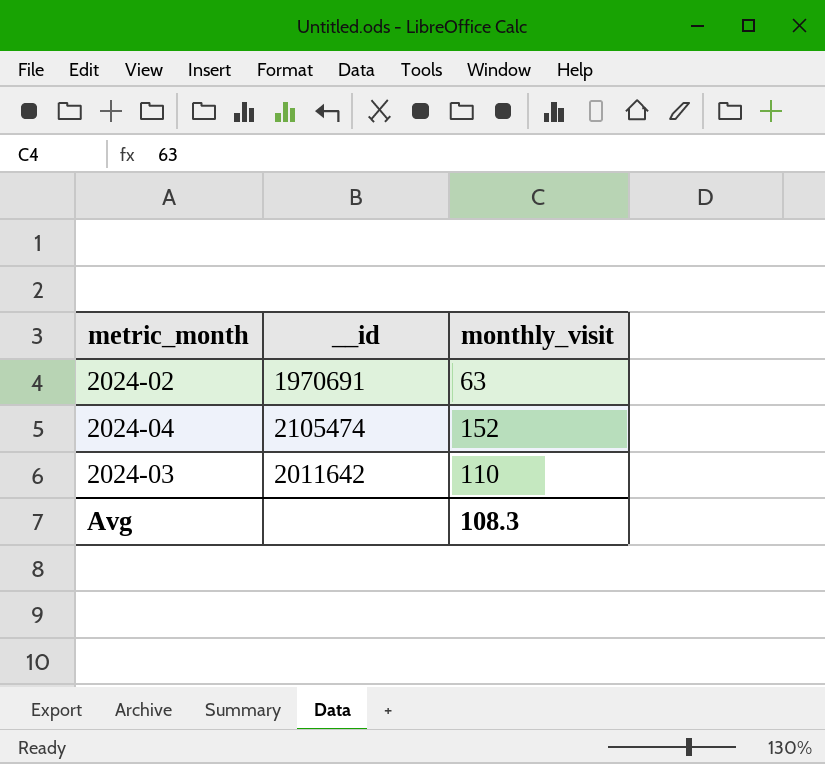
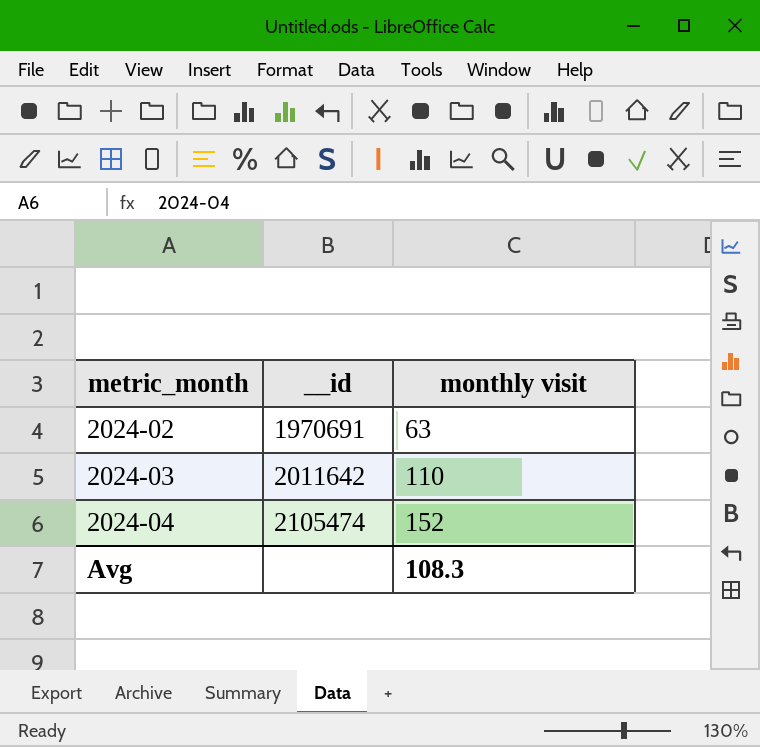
row order: none -> metric_month ascending
column name: monthly_visit -> monthly visit

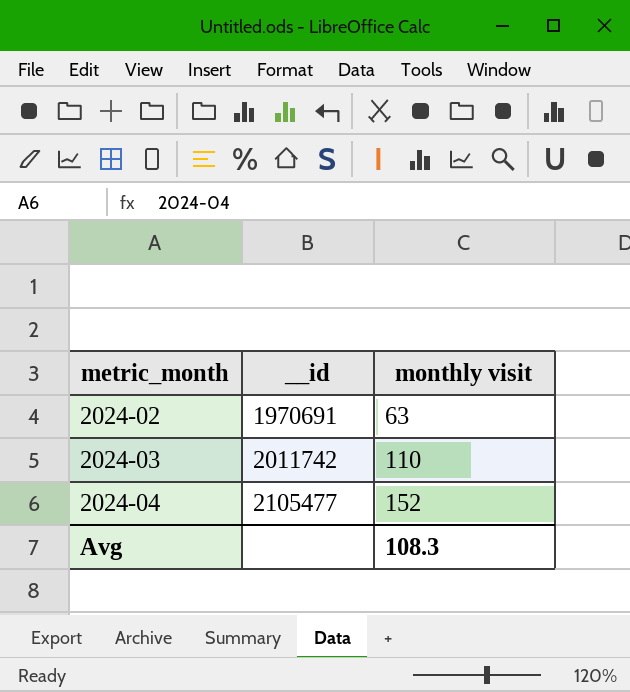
2024-03 | __id: 2011642 -> 2011742
2024-04 | __id: 2105474 -> 2105477

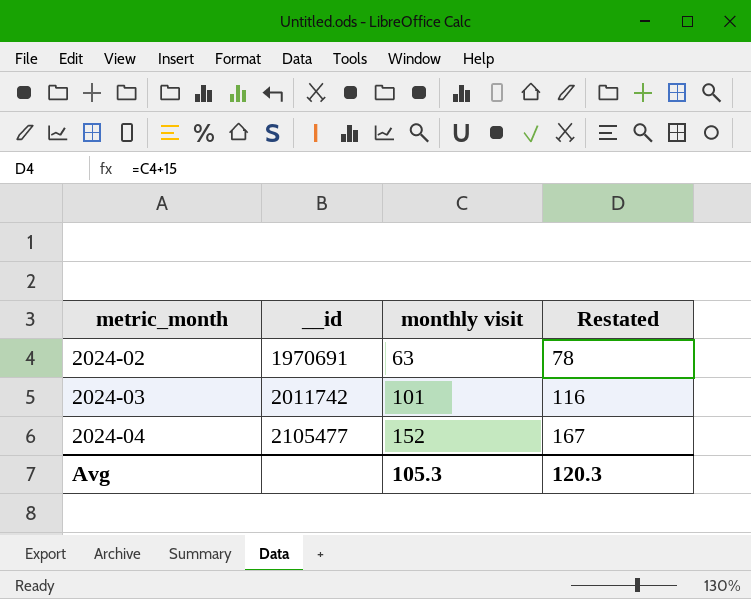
column Restated | formula: none -> [monthly visit] + 15
2024-03 | monthly visit: 110 -> 101
Avg | monthly visit: 108.3 -> 105.3

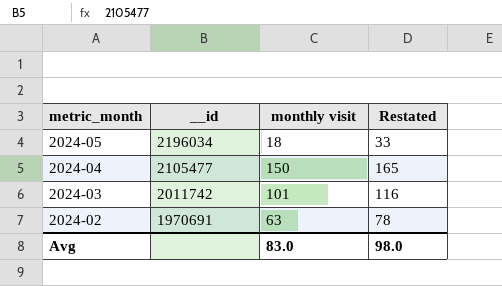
row order: metric_month ascending -> metric_month descending
row 2024-05: none -> 2196034 | 18 | 33
2024-04 | monthly visit: 152 -> 150
2024-04 | Restated: 167 -> 165
Avg | monthly visit: 105.3 -> 83.0
Avg | Restated: 120.3 -> 98.0

